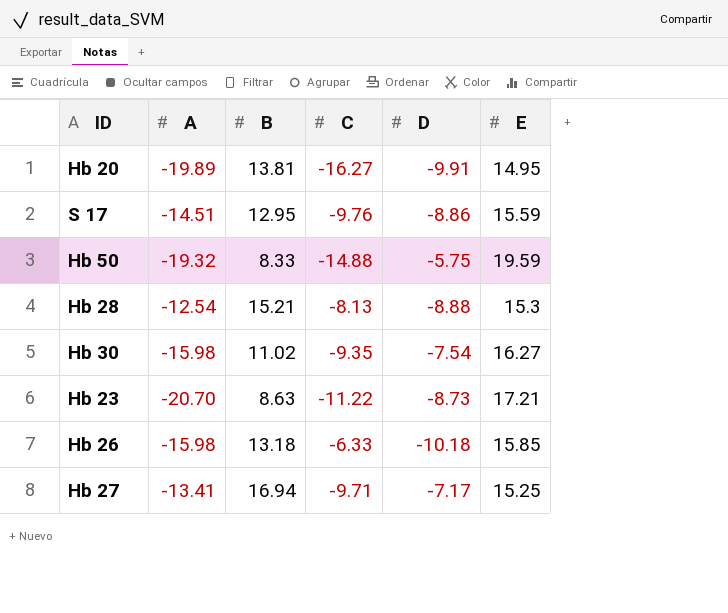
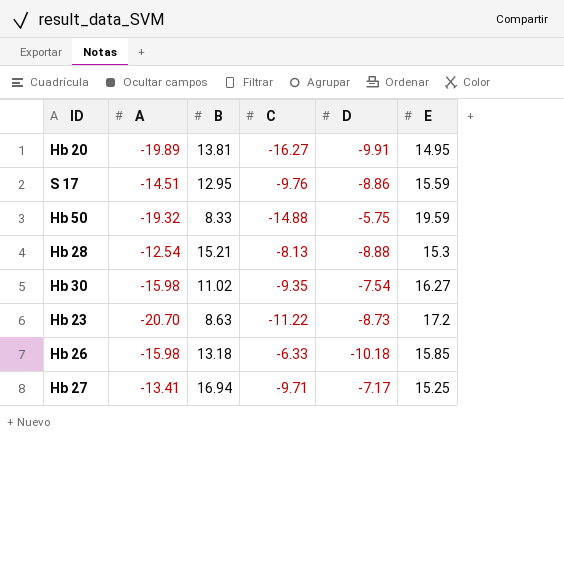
Hb 23 | E: 17.21 -> 17.2

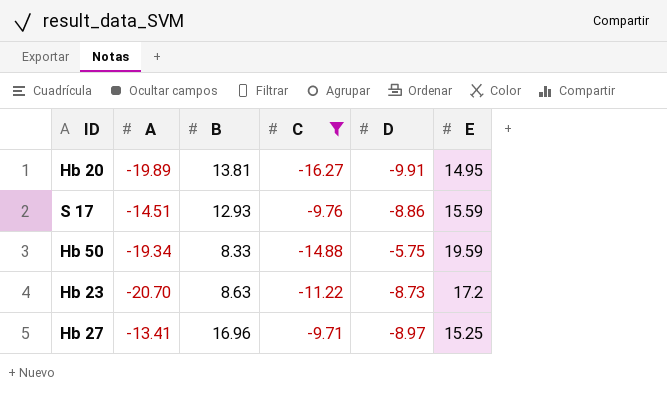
filter: none -> C <= -9.71
S 17 | B: 12.95 -> 12.93
Hb 50 | A: -19.32 -> -19.34
Hb 27 | B: 16.94 -> 16.96
Hb 27 | D: -7.17 -> -8.97

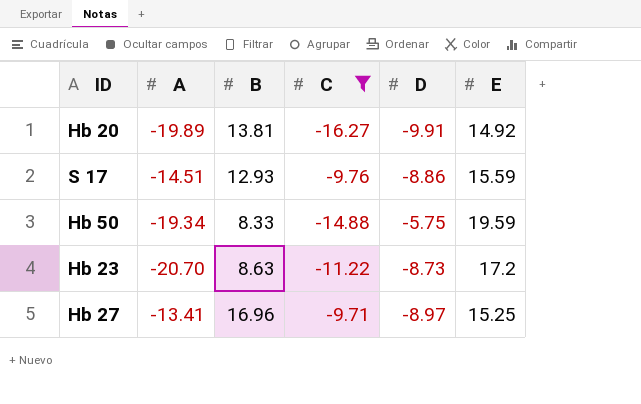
Hb 20 | E: 14.95 -> 14.92

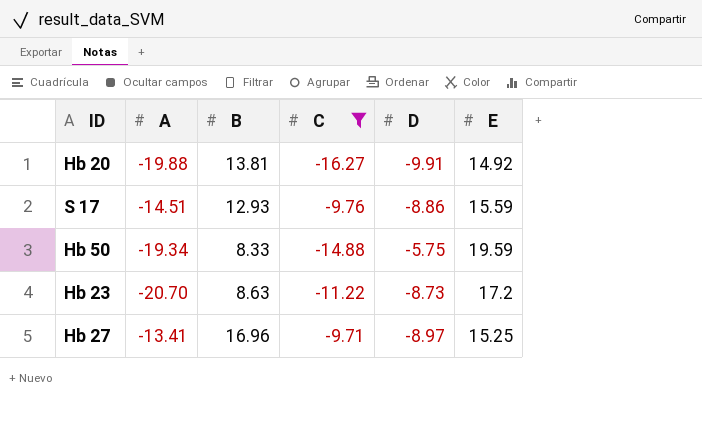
Hb 20 | A: -19.89 -> -19.88

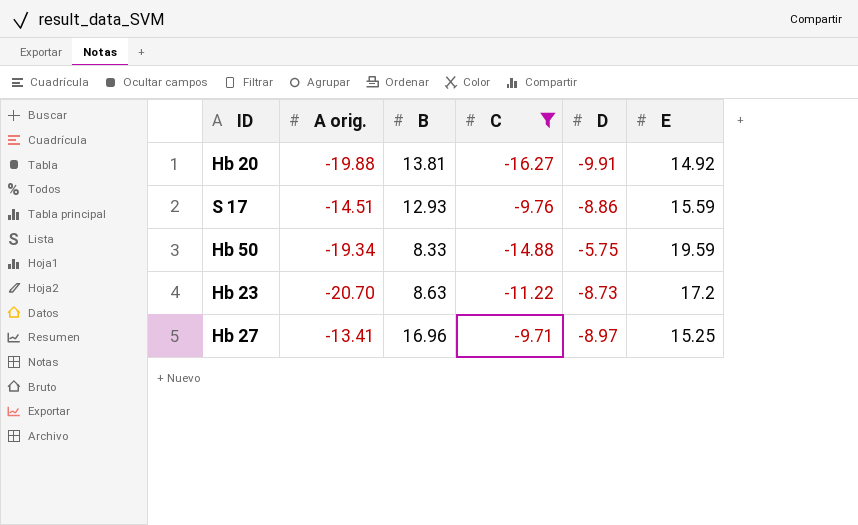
column name: A -> A orig.

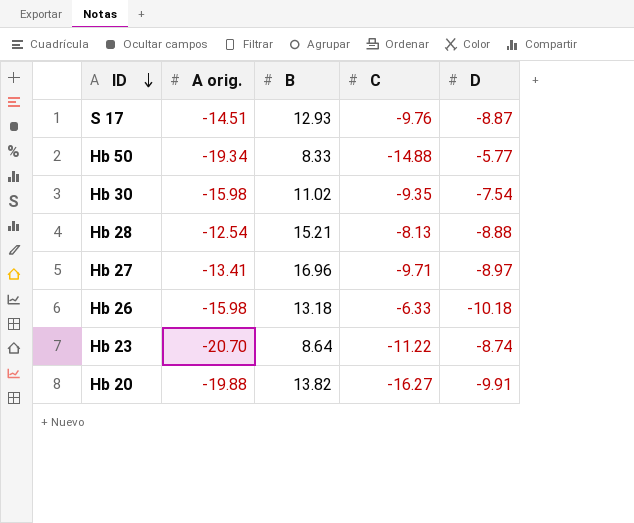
filter: C <= -9.71 -> none
row order: none -> ID descending
column E | position: 6 -> none
S 17 | D: -8.86 -> -8.87
Hb 50 | D: -5.75 -> -5.77
Hb 23 | B: 8.63 -> 8.64
Hb 23 | D: -8.73 -> -8.74
Hb 20 | B: 13.81 -> 13.82

